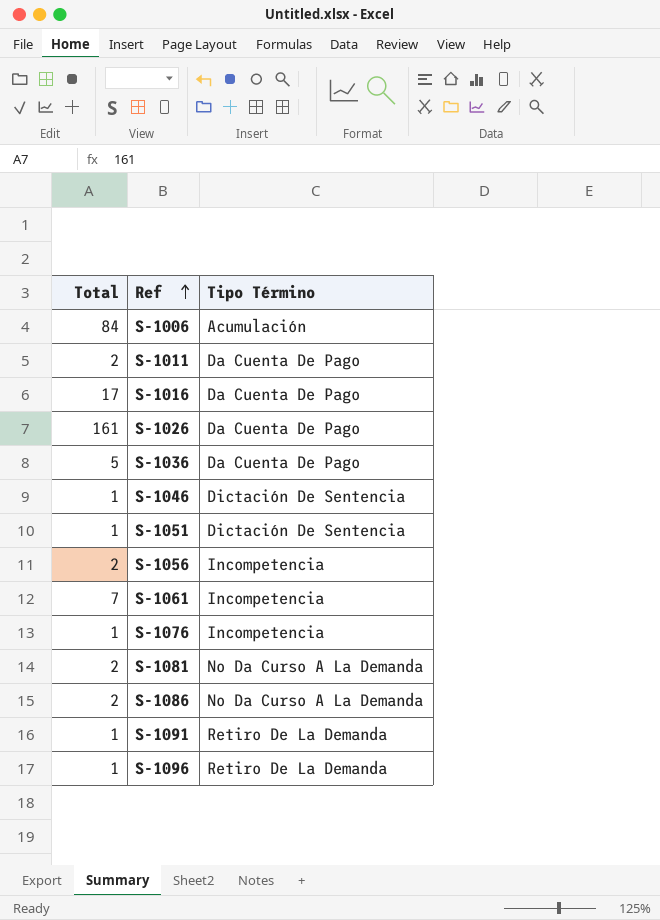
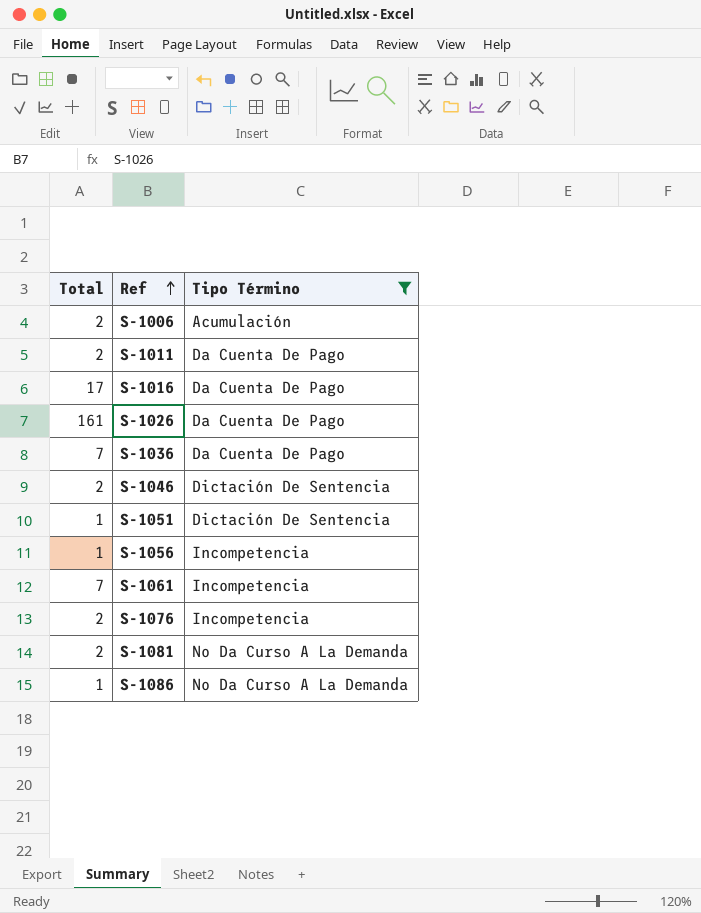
filter: none -> Tipo Término != Retiro De La Demanda
S-1006 | Total: 84 -> 2
S-1036 | Total: 5 -> 7
S-1046 | Total: 1 -> 2
S-1056 | Total: 2 -> 1
S-1076 | Total: 1 -> 2
S-1086 | Total: 2 -> 1

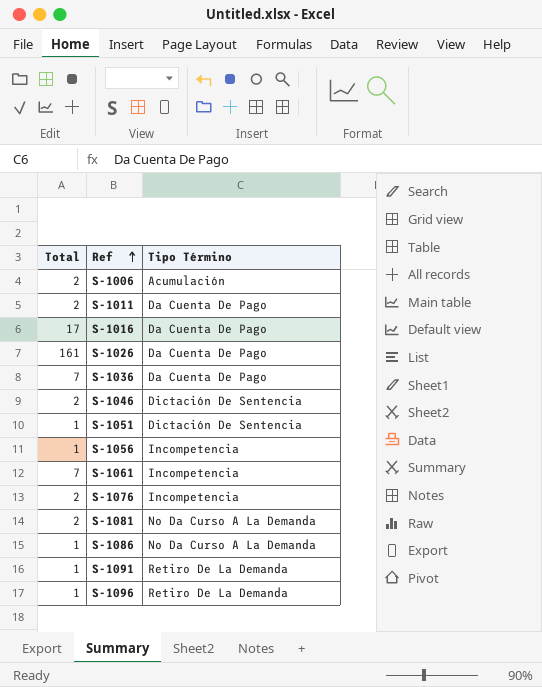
filter: Tipo Término != Retiro De La Demanda -> none

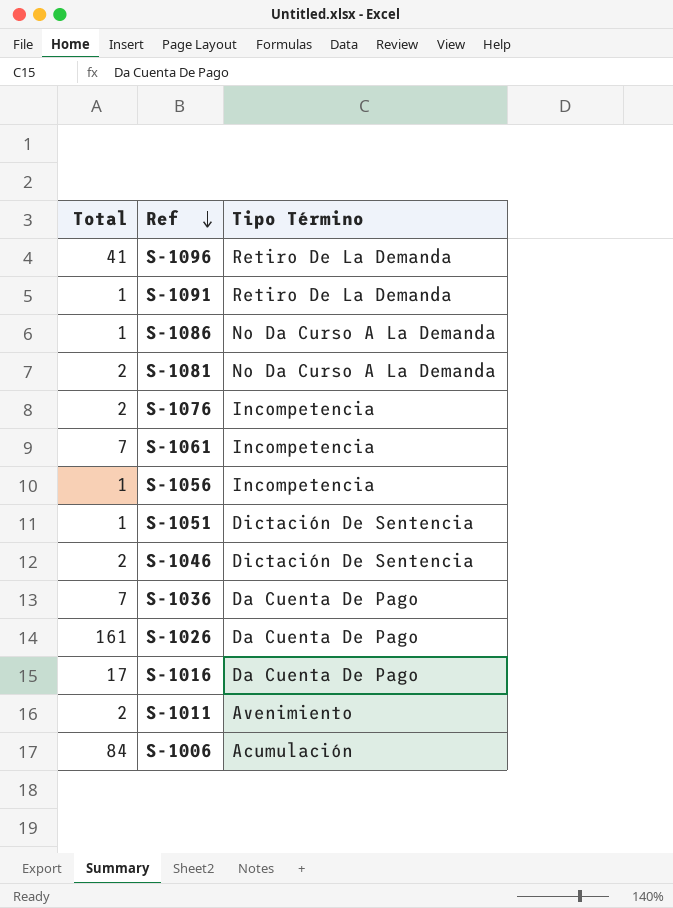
row order: Ref ascending -> Ref descending
S-1096 | Total: 1 -> 41
S-1011 | Tipo Término: Da Cuenta De Pago -> Avenimiento
S-1006 | Total: 2 -> 84

